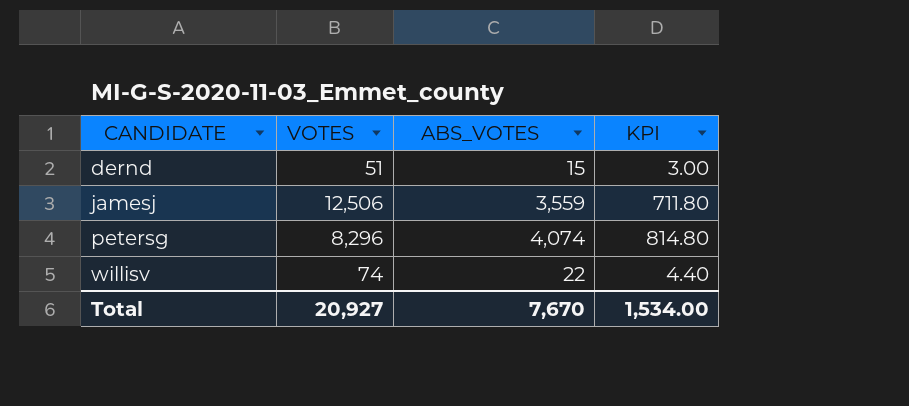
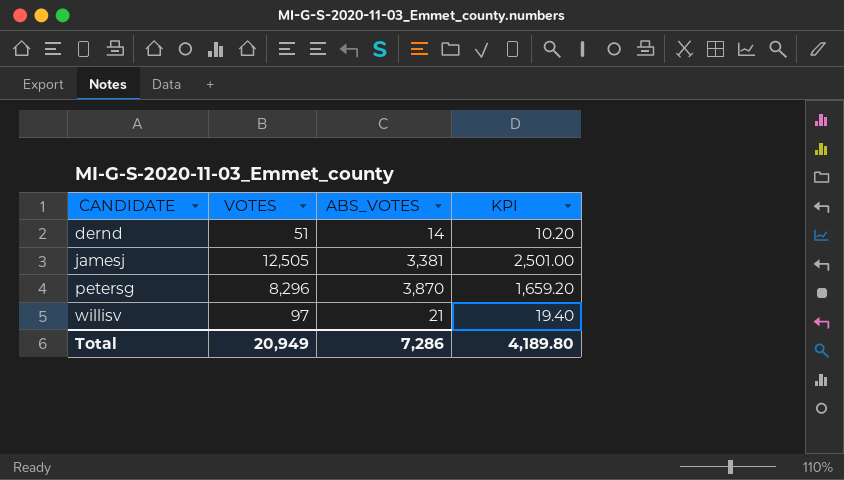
column KPI | formula: [ABS_VOTES] * 0.2 -> [VOTES] * 0.2
dernd | ABS_VOTES: 15 -> 14
jamesj | VOTES: 12,506 -> 12,505
jamesj | ABS_VOTES: 3,559 -> 3,381
petersg | ABS_VOTES: 4,074 -> 3,870
willisv | VOTES: 74 -> 97
willisv | ABS_VOTES: 22 -> 21
Total | VOTES: 20,927 -> 20,949
Total | ABS_VOTES: 7,670 -> 7,286
Total | KPI: 1,534.00 -> 4,189.80

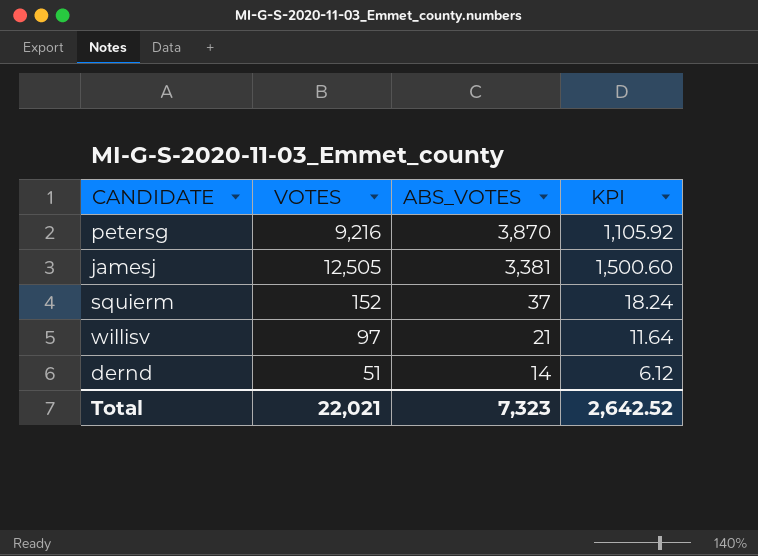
row order: CANDIDATE ascending -> ABS_VOTES descending
column KPI | formula: [VOTES] * 0.2 -> [VOTES] * 0.12
petersg | VOTES: 8,296 -> 9,216
row squierm: none -> 152 | 37 | 18.24
Total | VOTES: 20,949 -> 22,021
Total | ABS_VOTES: 7,286 -> 7,323
Total | KPI: 4,189.80 -> 2,642.52

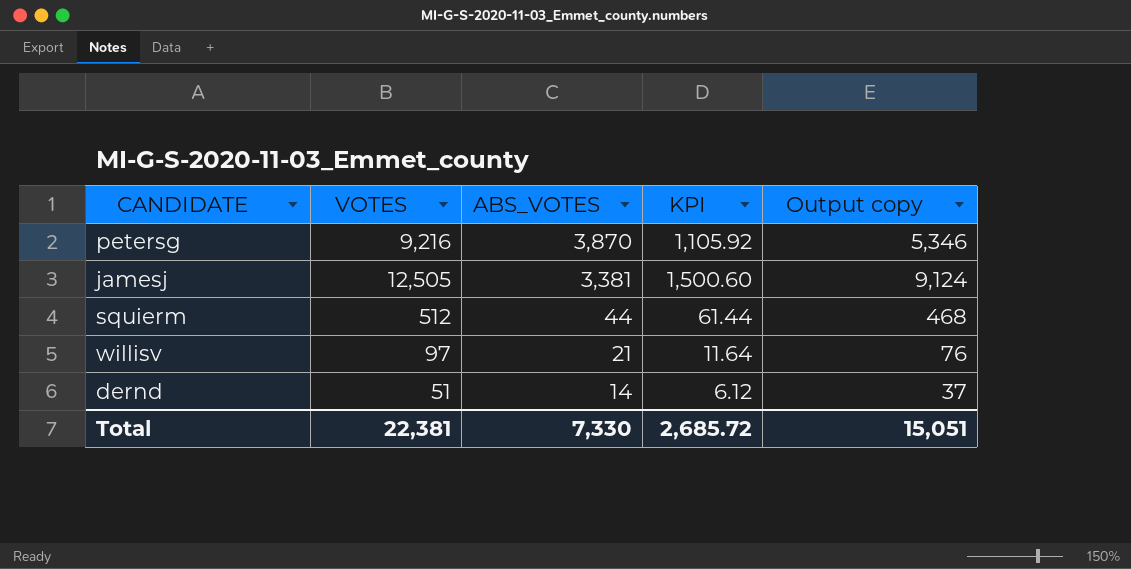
column Output copy | formula: none -> [VOTES] - [ABS_VOTES]
squierm | VOTES: 152 -> 512
squierm | ABS_VOTES: 37 -> 44
squierm | KPI: 18.24 -> 61.44
Total | VOTES: 22,021 -> 22,381
Total | ABS_VOTES: 7,323 -> 7,330
Total | KPI: 2,642.52 -> 2,685.72

